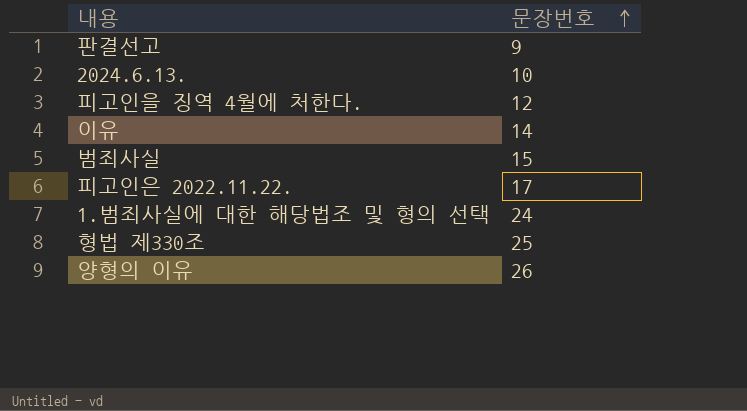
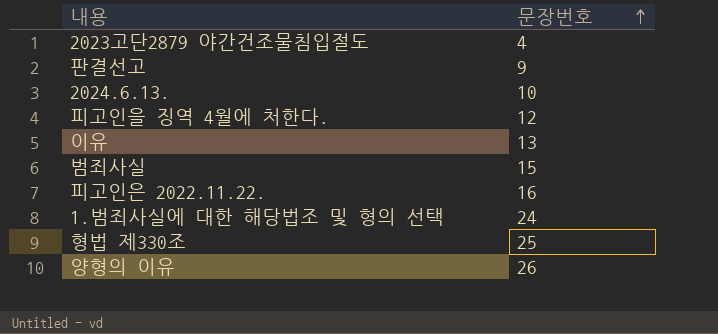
row 2023고단2879 야간건조물침입절도: none -> 4
이유 | 문장번호: 14 -> 13
피고인은 2022.11.22. | 문장번호: 17 -> 16

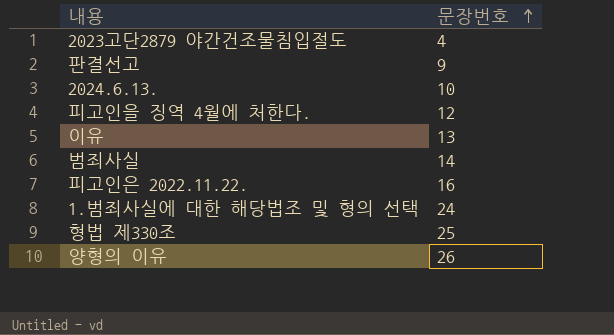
범죄사실 | 문장번호: 15 -> 14

